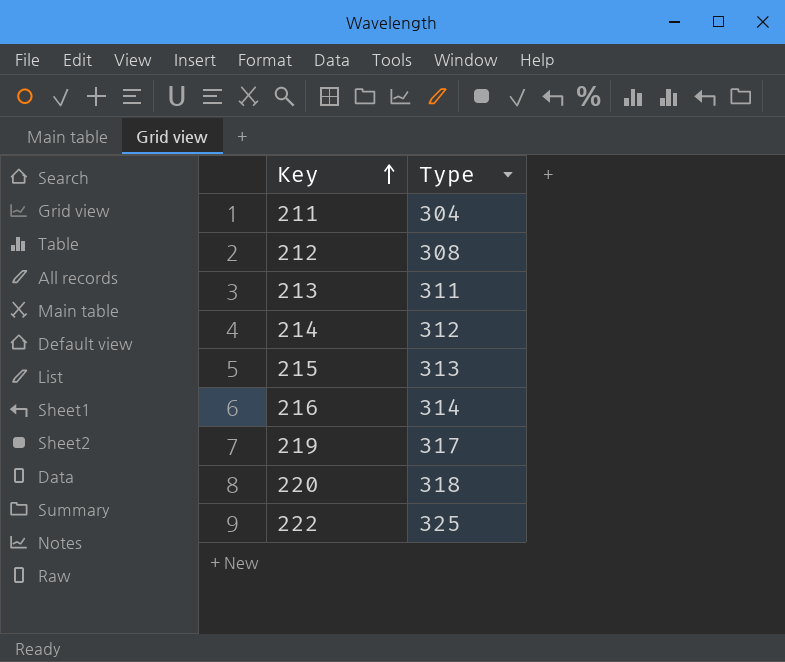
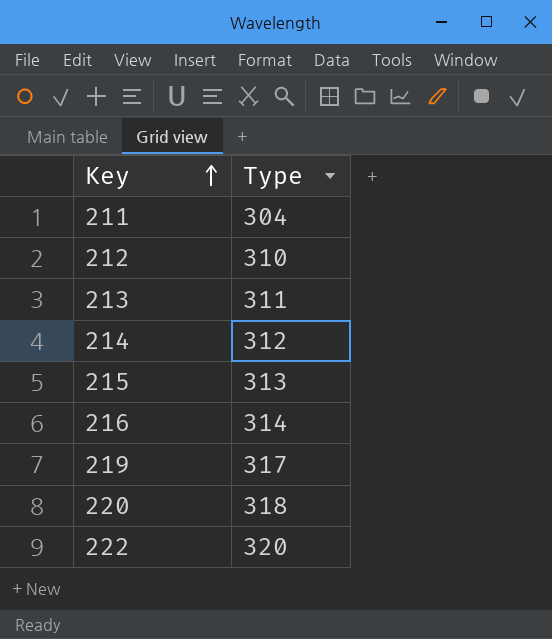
212 | Type: 308 -> 310
222 | Type: 325 -> 320

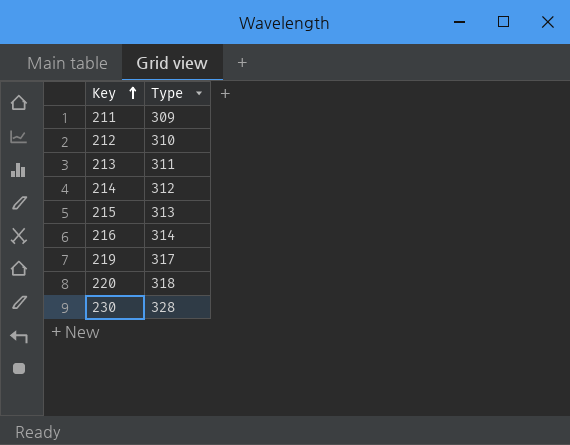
row 222: 320 -> none
211 | Type: 304 -> 309
row 230: none -> 328

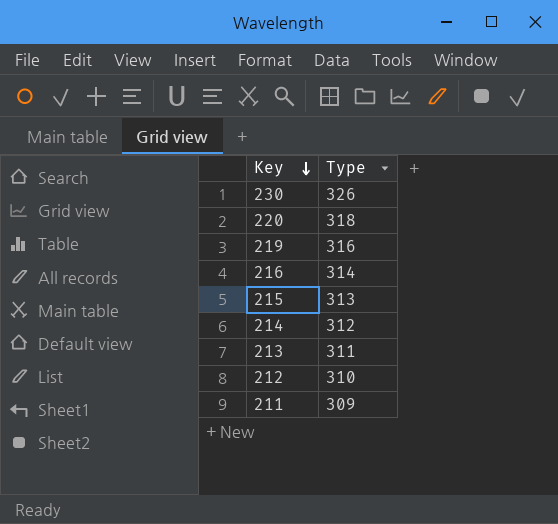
row order: Key ascending -> Key descending
230 | Type: 328 -> 326
219 | Type: 317 -> 316

